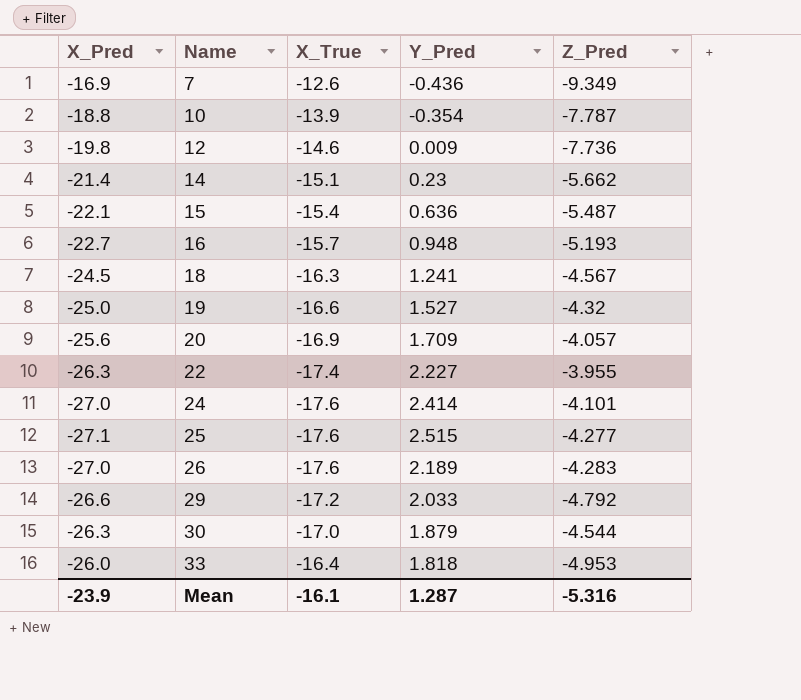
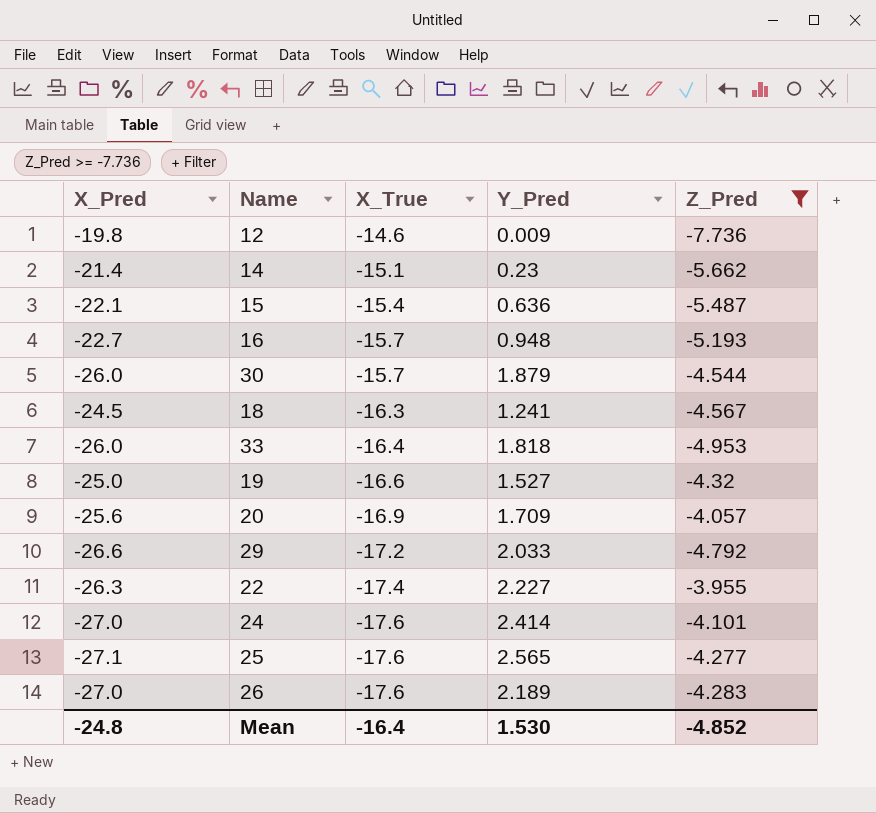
filter: none -> Z_Pred >= -7.736
row order: Name ascending -> X_True descending
30 | X_Pred: -26.3 -> -26.0
30 | X_True: -17.0 -> -15.7
25 | Y_Pred: 2.515 -> 2.565
Mean | X_Pred: -23.9 -> -24.8
Mean | X_True: -16.1 -> -16.4
Mean | Y_Pred: 1.287 -> 1.530
Mean | Z_Pred: -5.316 -> -4.852

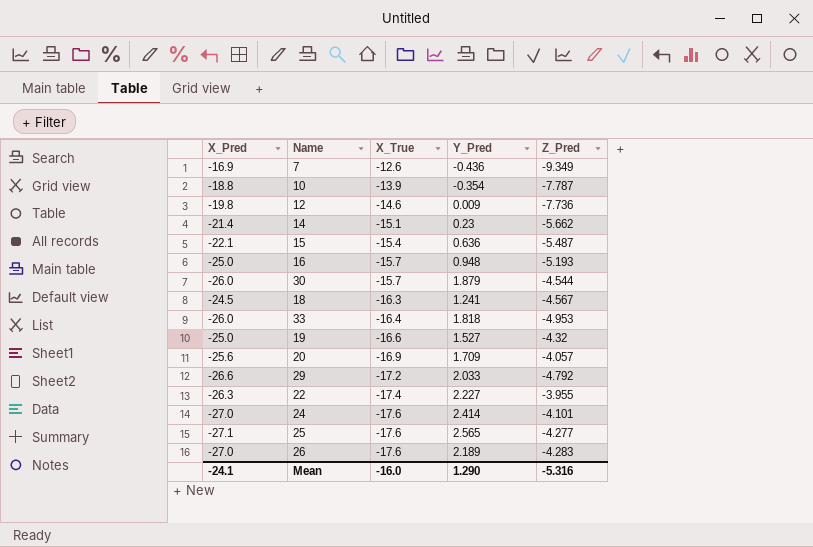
filter: Z_Pred >= -7.736 -> none
16 | X_Pred: -22.7 -> -25.0
Mean | X_Pred: -24.8 -> -24.1
Mean | X_True: -16.4 -> -16.0
Mean | Y_Pred: 1.530 -> 1.290
Mean | Z_Pred: -4.852 -> -5.316

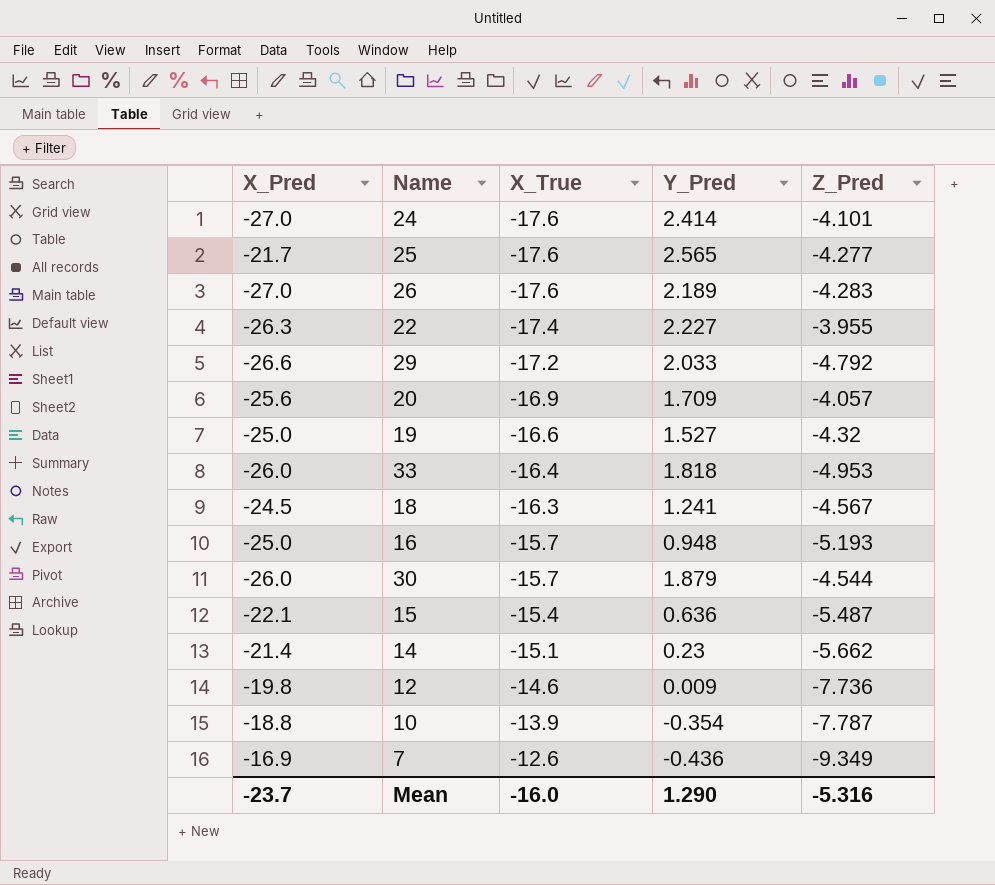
row order: X_True descending -> X_True ascending
25 | X_Pred: -27.1 -> -21.7
Mean | X_Pred: -24.1 -> -23.7

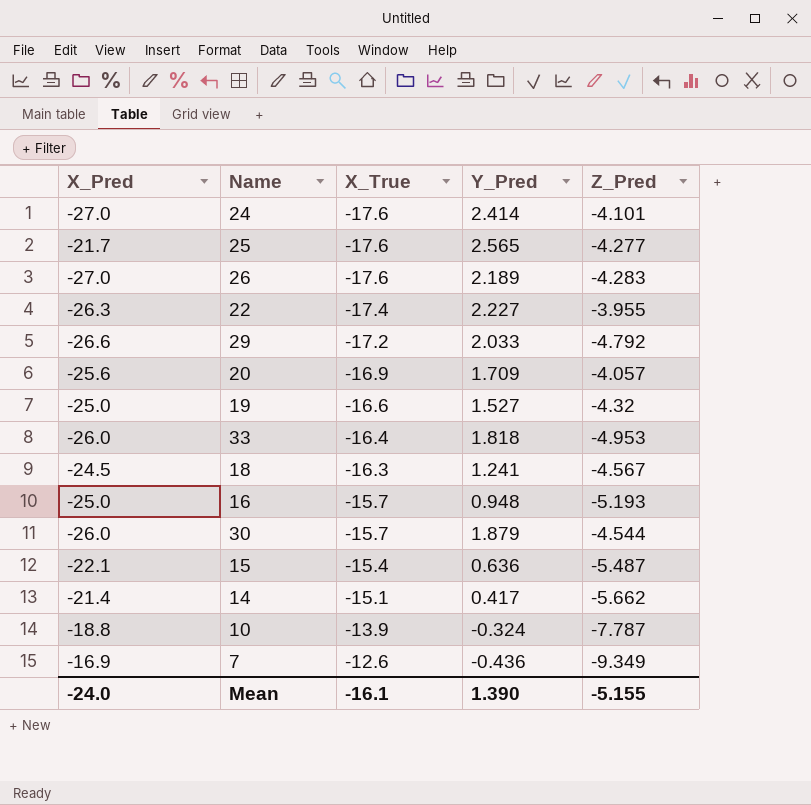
row 12: -19.8 | -14.6 | 0.009 | -7.736 -> none
14 | Y_Pred: 0.23 -> 0.417
10 | Y_Pred: -0.354 -> -0.324
Mean | X_Pred: -23.7 -> -24.0
Mean | X_True: -16.0 -> -16.1
Mean | Y_Pred: 1.290 -> 1.390
Mean | Z_Pred: -5.316 -> -5.155

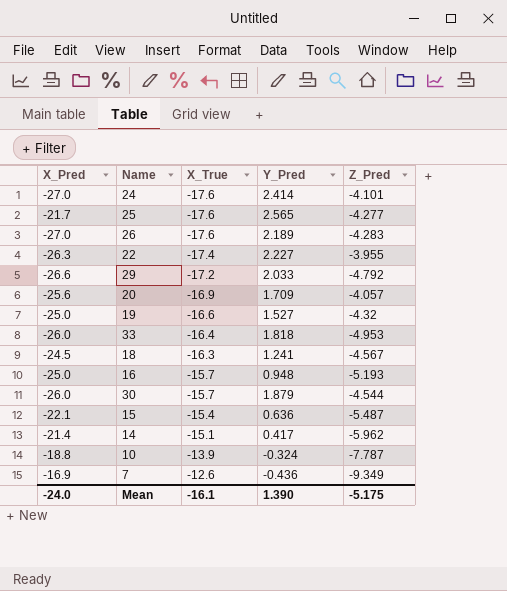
14 | Z_Pred: -5.662 -> -5.962
Mean | Z_Pred: -5.155 -> -5.175

